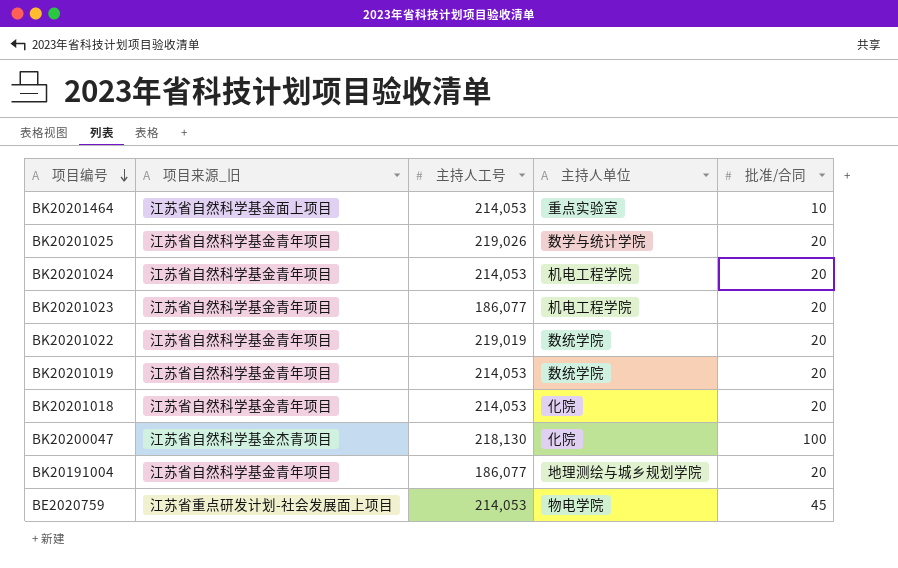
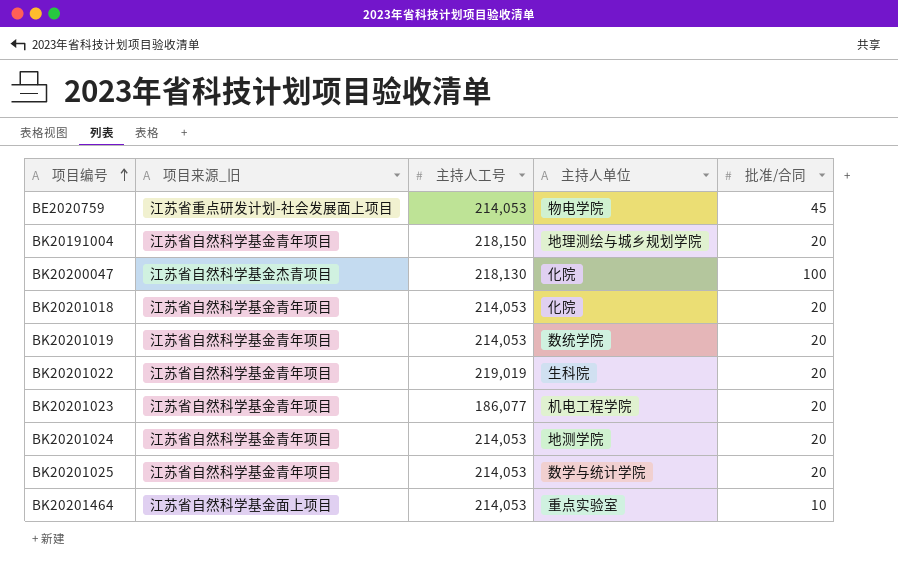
row order: 项目编号 descending -> 项目编号 ascending
BK20191004 | 主持人工号: 186,077 -> 218,150
BK20201022 | 主持人单位: 数统学院 -> 生科院
BK20201024 | 主持人单位: 机电工程学院 -> 地测学院
BK20201025 | 主持人工号: 219,026 -> 214,053

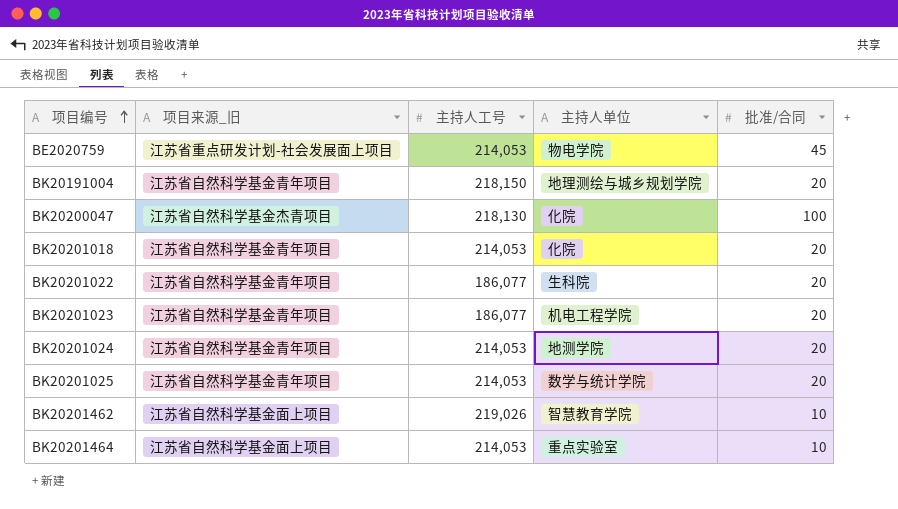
row BK20201019: 江苏省自然科学基金青年项目 | 214,053 | 数统学院 | 20 -> none
BK20201022 | 主持人工号: 219,019 -> 186,077
row BK20201462: none -> 江苏省自然科学基金面上项目 | 219,026 | 智慧教育学院 | 10

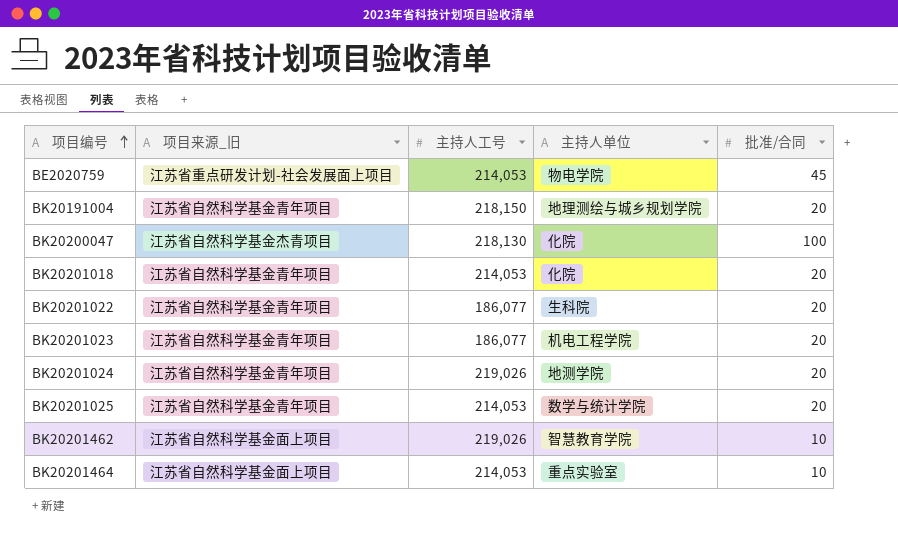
BK20201024 | 主持人工号: 214,053 -> 219,026

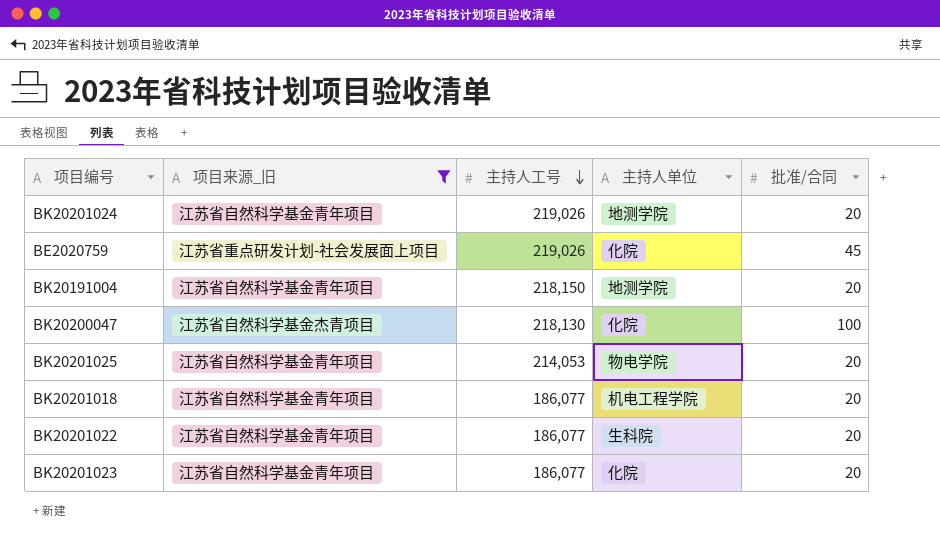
filter: none -> 项目来源_旧 != 江苏省自然科学基金面上项目
row order: 项目编号 ascending -> 主持人工号 descending
BE2020759 | 主持人工号: 214,053 -> 219,026
BE2020759 | 主持人单位: 物电学院 -> 化院
BK20191004 | 主持人单位: 地理测绘与城乡规划学院 -> 地测学院
BK20201025 | 主持人单位: 数学与统计学院 -> 物电学院
BK20201018 | 主持人工号: 214,053 -> 186,077
BK20201018 | 主持人单位: 化院 -> 机电工程学院
BK20201023 | 主持人单位: 机电工程学院 -> 化院

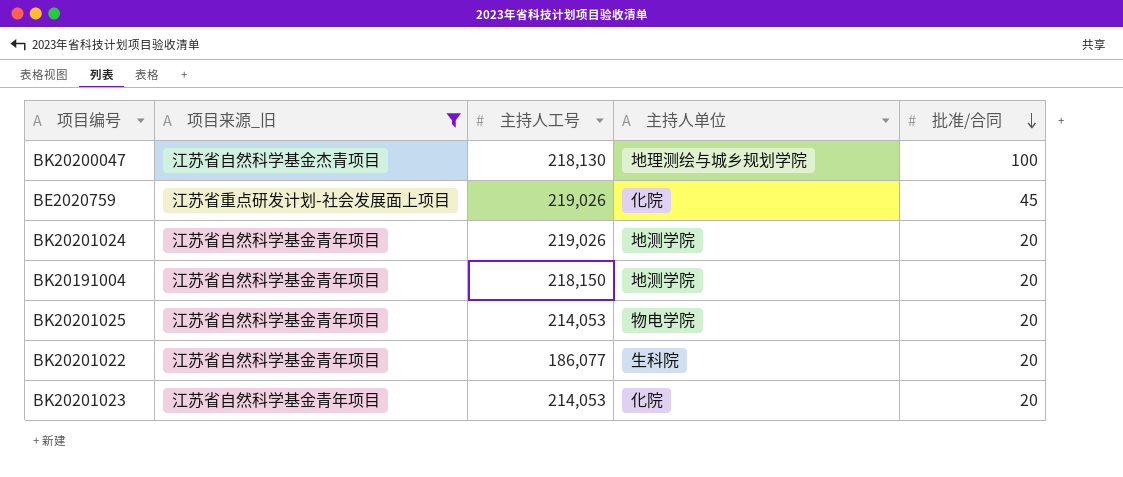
row order: 主持人工号 descending -> 批准/合同 descending
row BK20201018: 江苏省自然科学基金青年项目 | 186,077 | 机电工程学院 | 20 -> none
BK20200047 | 主持人单位: 化院 -> 地理测绘与城乡规划学院
BK20201023 | 主持人工号: 186,077 -> 214,053

